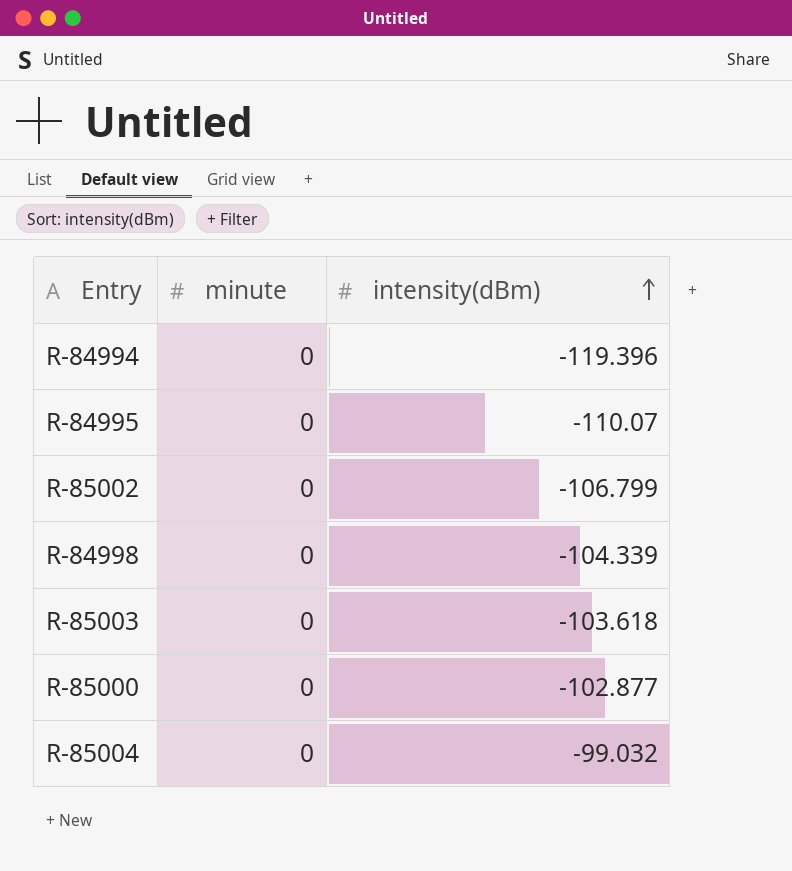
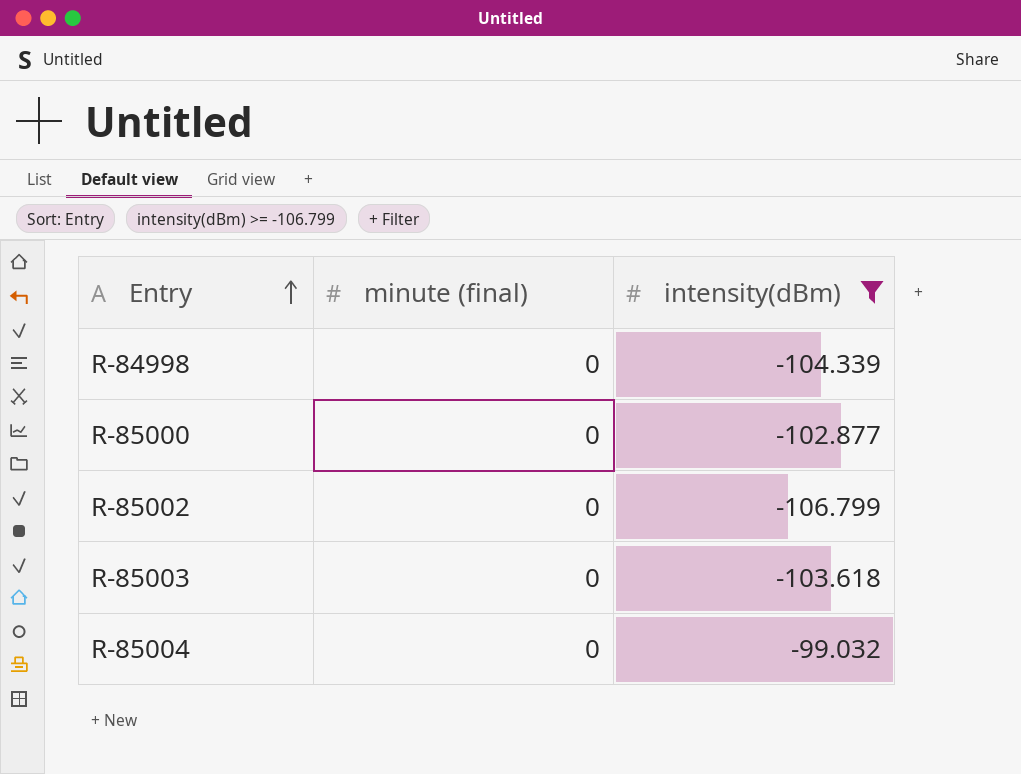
filter: none -> intensity(dBm) >= -106.799
row order: intensity(dBm) ascending -> Entry ascending
column name: minute -> minute (final)

